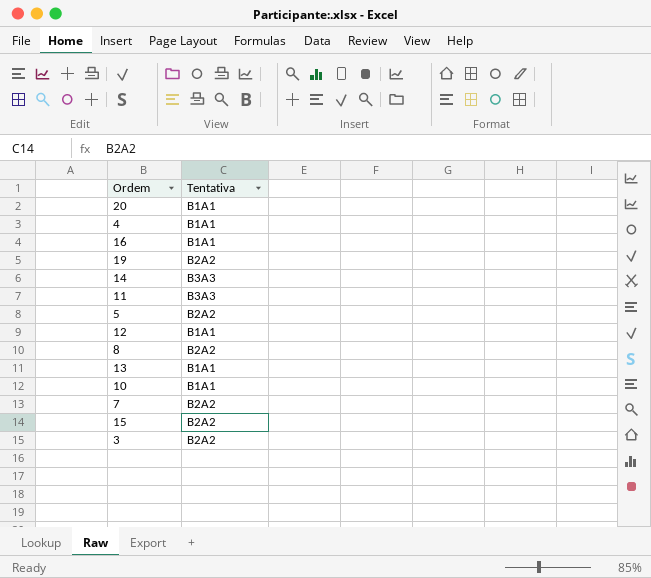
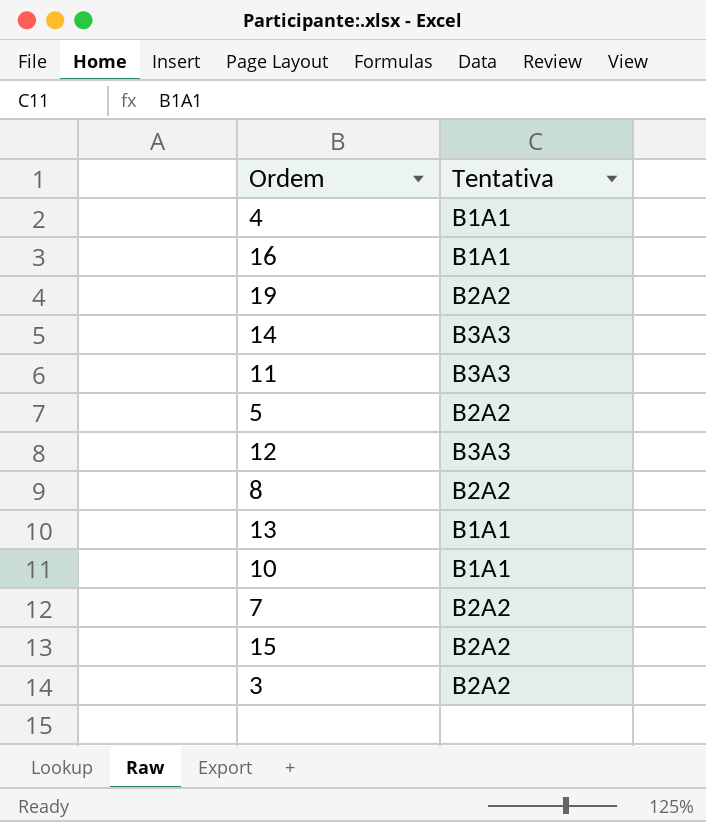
row 20: B1A1 -> none
12 | Tentativa: B1A1 -> B3A3

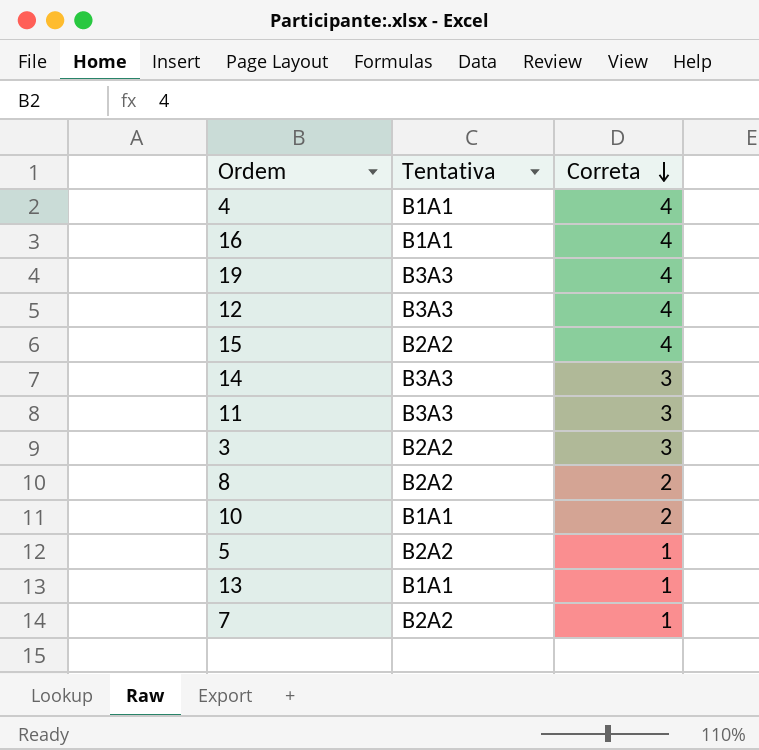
row order: none -> Correta descending
column Correta | position: none -> 3
19 | Tentativa: B2A2 -> B3A3

